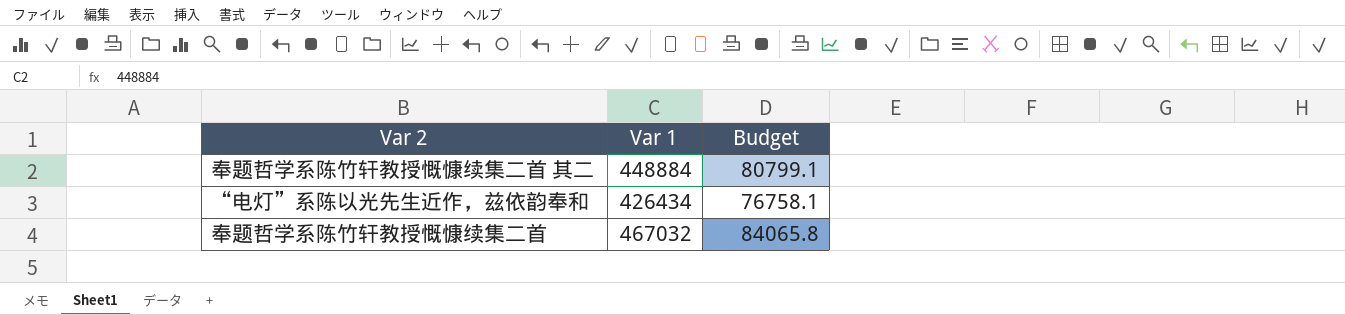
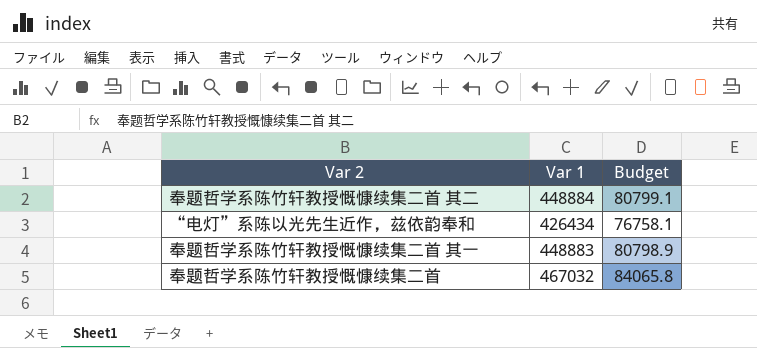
row 奉题哲学系陈竹轩教授慨慷续集二首 其一: none -> 448883 | 80798.9

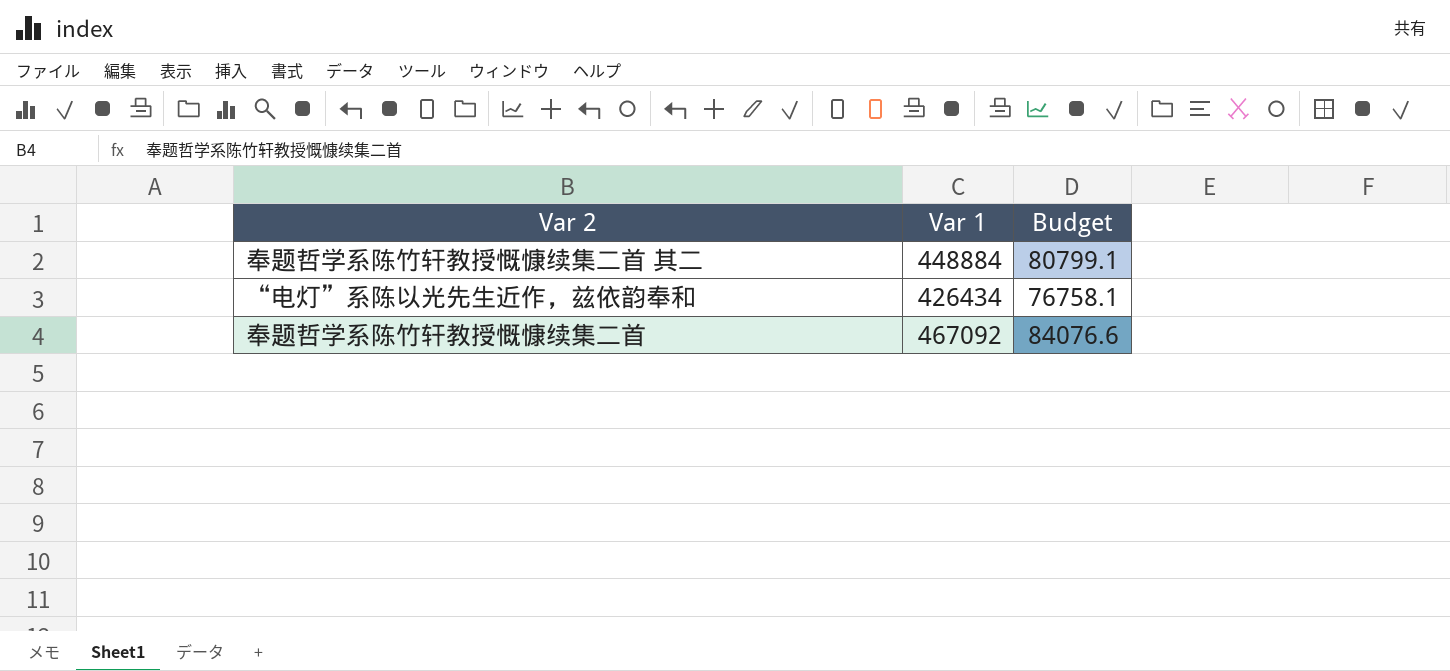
row 奉题哲学系陈竹轩教授慨慷续集二首 其一: 448883 | 80798.9 -> none
奉题哲学系陈竹轩教授慨慷续集二首 | Var 1: 467032 -> 467092
奉题哲学系陈竹轩教授慨慷续集二首 | Budget: 84065.8 -> 84076.6

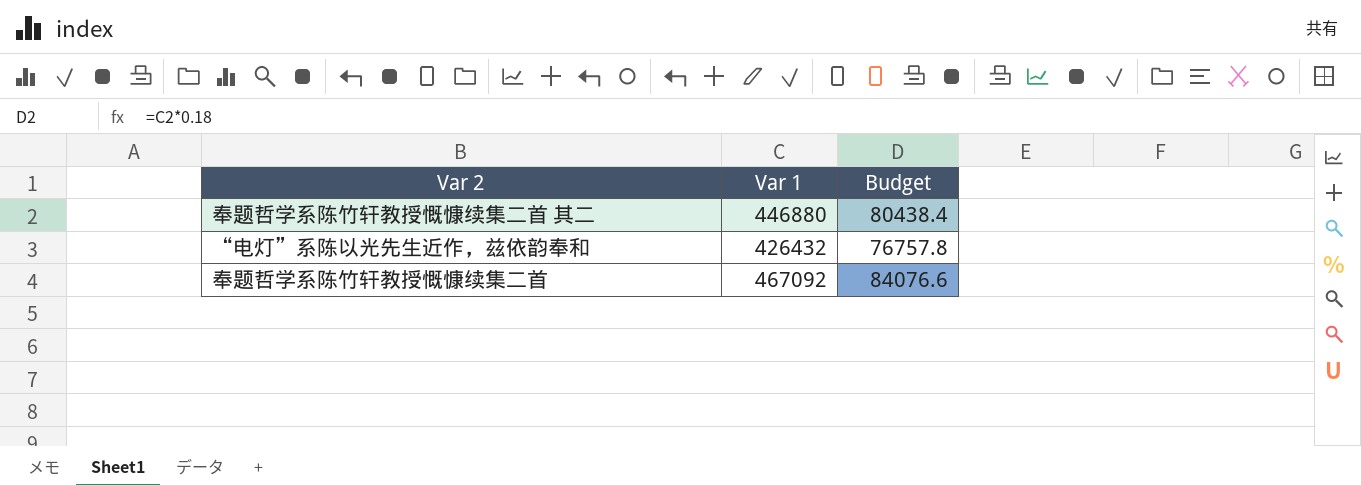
奉题哲学系陈竹轩教授慨慷续集二首 其二 | Var 1: 448884 -> 446880
奉题哲学系陈竹轩教授慨慷续集二首 其二 | Budget: 80799.1 -> 80438.4
“电灯”系陈以光先生近作，兹依韵奉和 | Var 1: 426434 -> 426432
“电灯”系陈以光先生近作，兹依韵奉和 | Budget: 76758.1 -> 76757.8

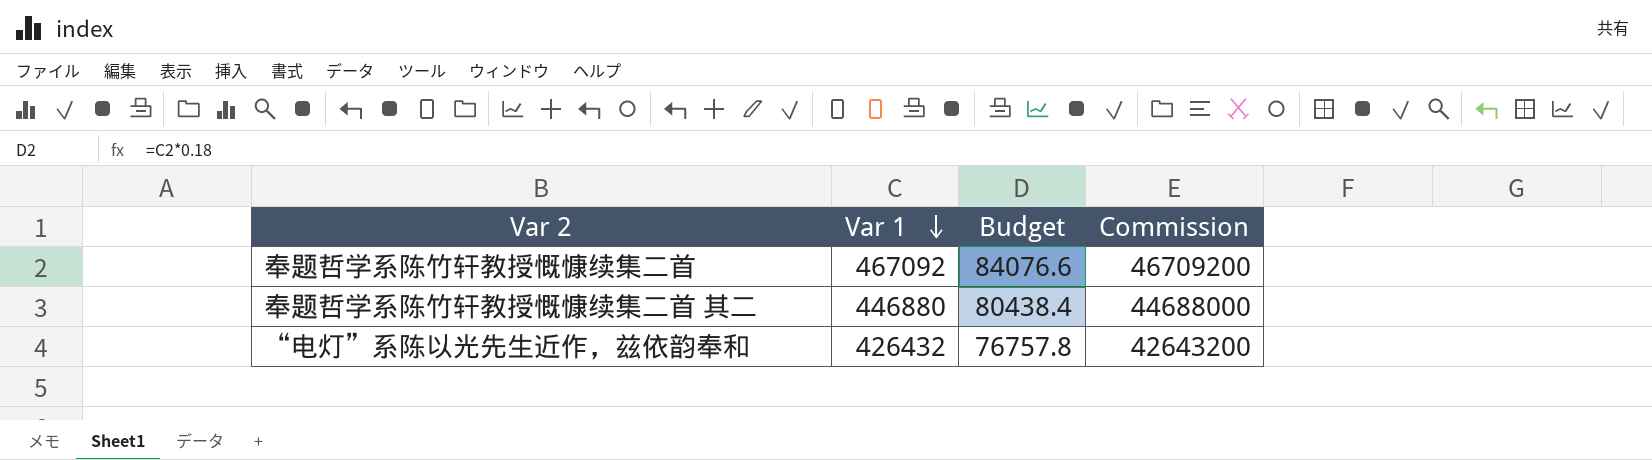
row order: none -> Var 1 descending
column Commission | formula: none -> [Var 1] * 100

